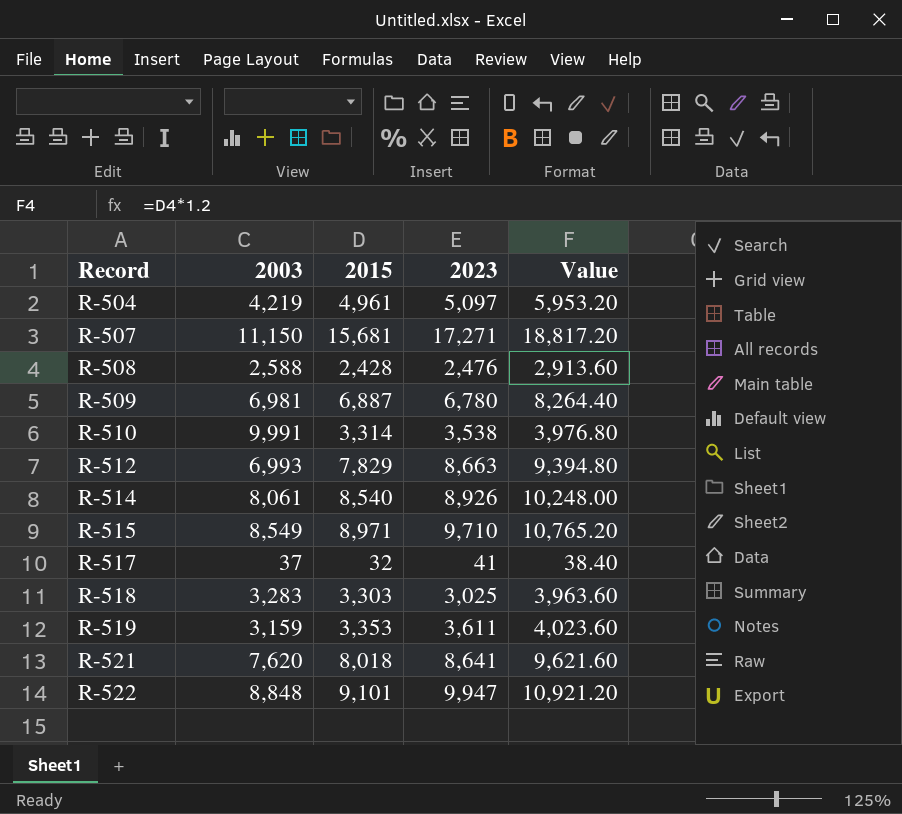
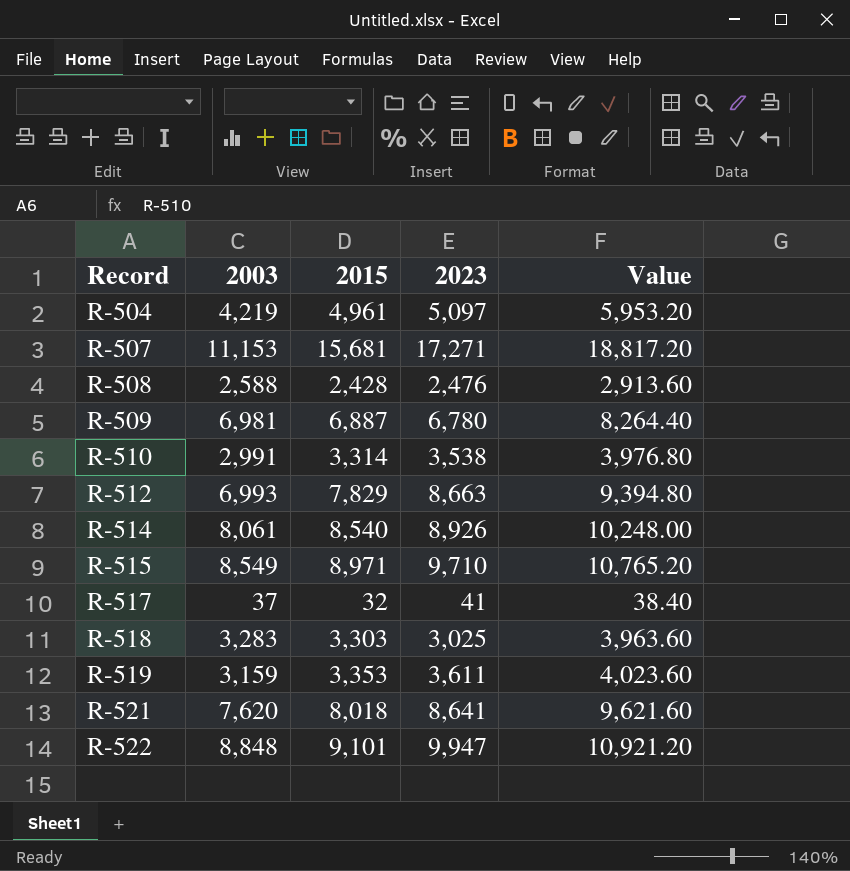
R-507 | 2003: 11,150 -> 11,153
R-510 | 2003: 9,991 -> 2,991

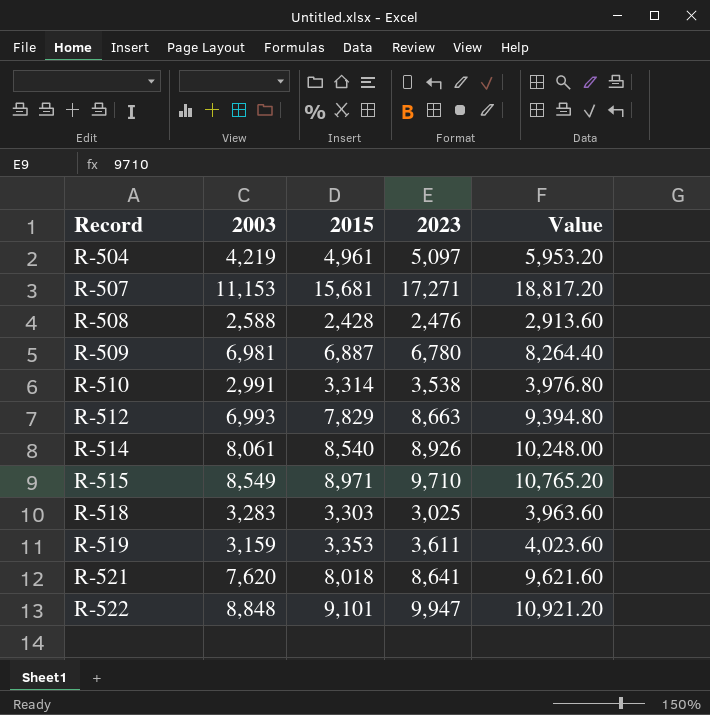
row R-517: 37 | 32 | 41 | 38.40 -> none

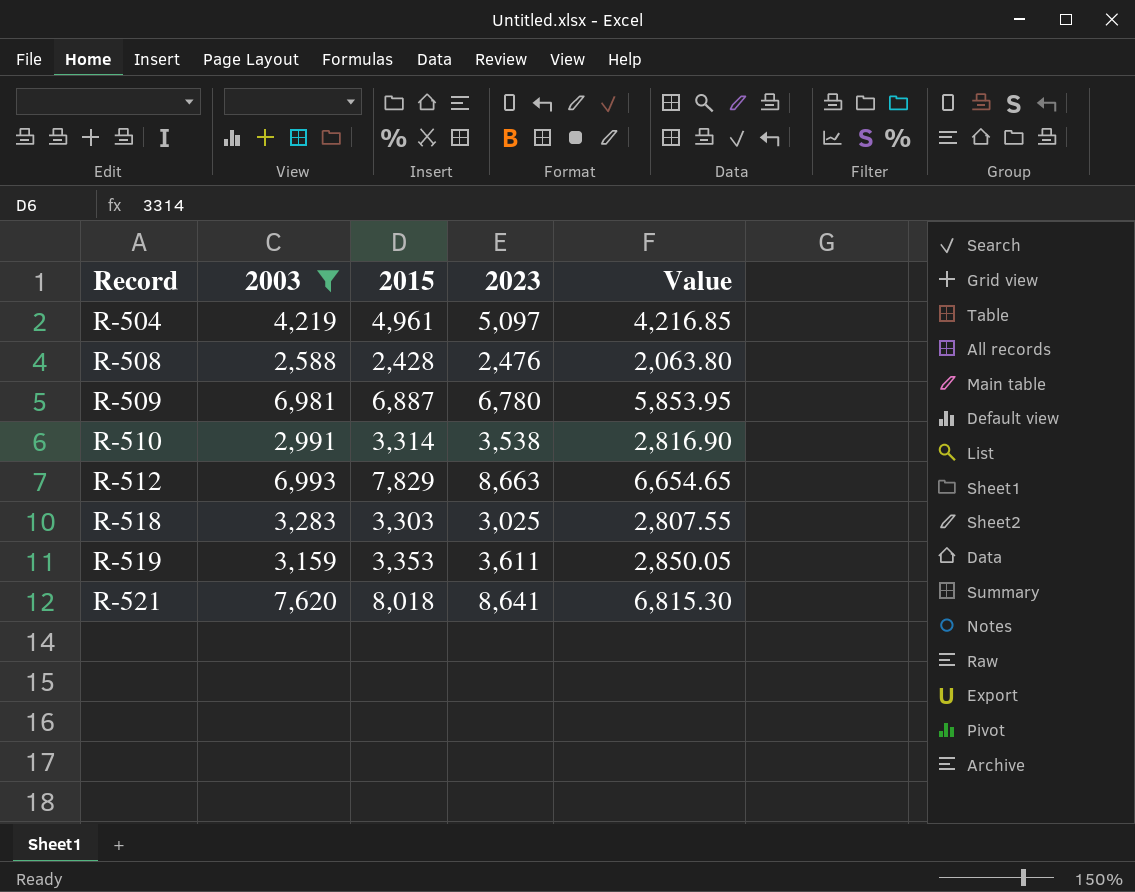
filter: none -> 2003 <= 7,620
column Value | formula: [2015] * 1.2 -> [2015] * 0.85

